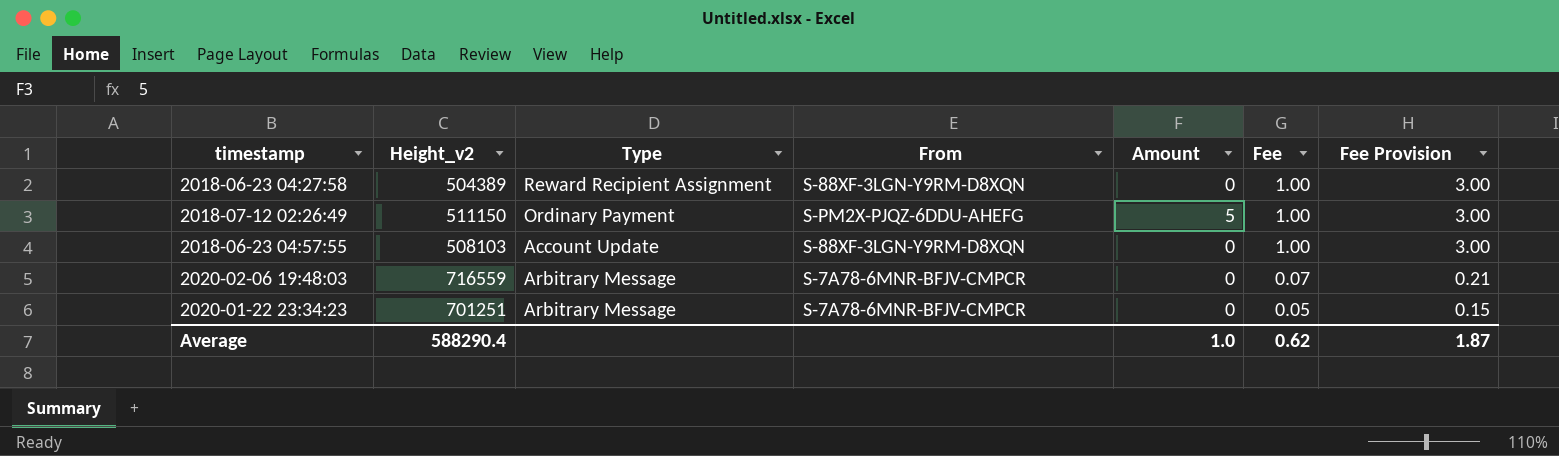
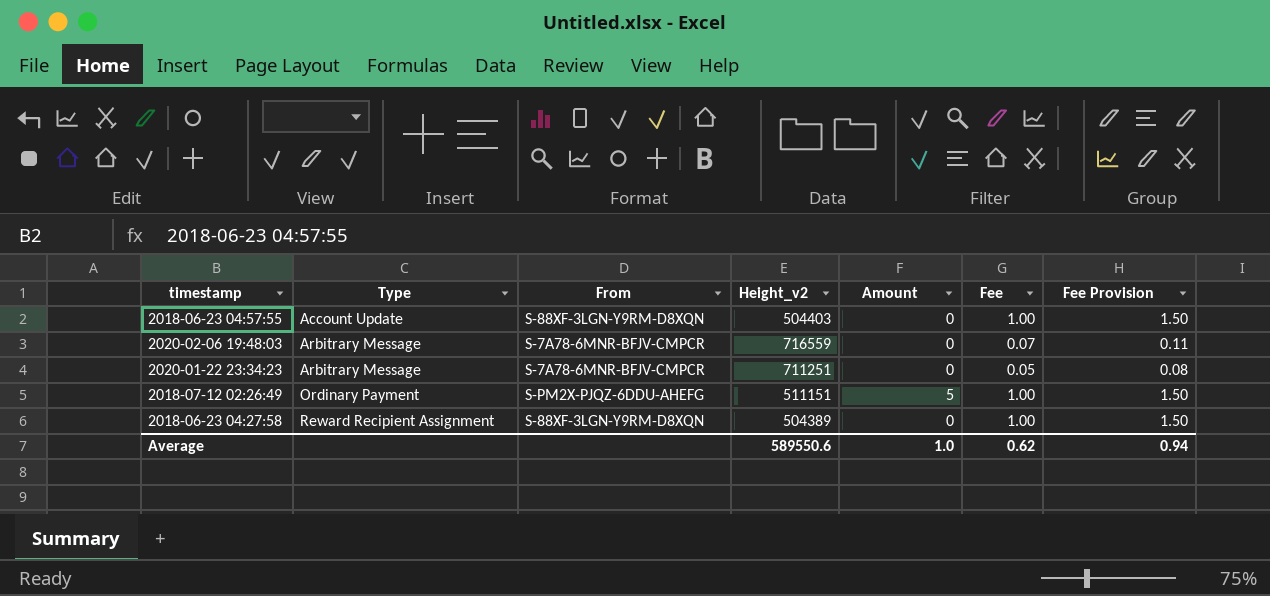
row order: Fee descending -> Type ascending
column Height_v2 | position: 2 -> 4
column Fee Provision | formula: [Fee] * 3 -> [Fee] * 1.5
2018-06-23 04:57:55 | Height_v2: 508103 -> 504403
2020-01-22 23:34:23 | Height_v2: 701251 -> 711251
2018-07-12 02:26:49 | Height_v2: 511150 -> 511151
Average | Height_v2: 588290.4 -> 589550.6
Average | Fee Provision: 1.87 -> 0.94

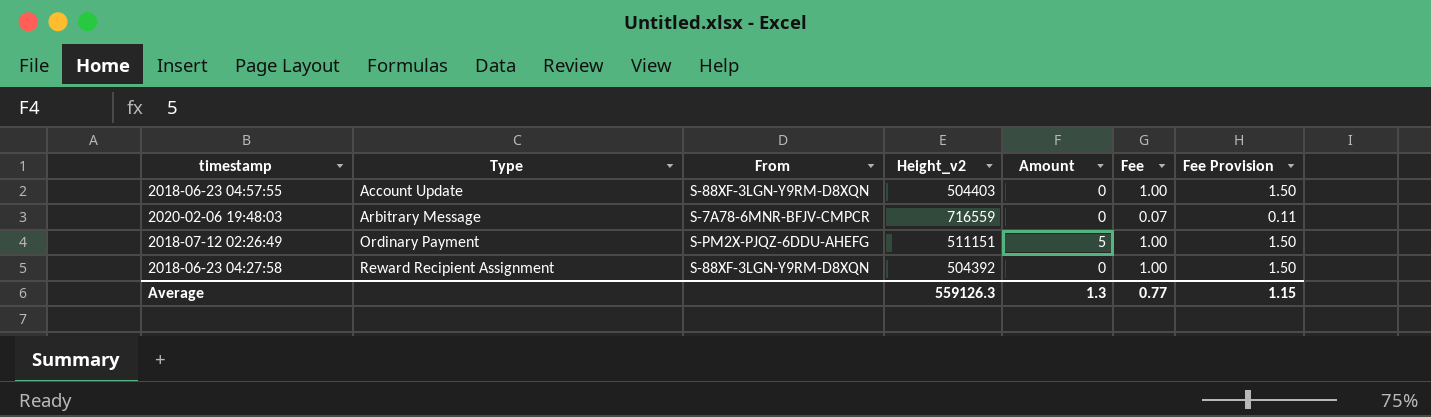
row 2020-01-22 23:34:23: Arbitrary Message | S-7A78-6MNR-BFJV-CMPCR | 711251 | 0 | 0.05 | 0.08 -> none
2018-06-23 04:27:58 | Height_v2: 504389 -> 504392
Average | Height_v2: 589550.6 -> 559126.3
Average | Amount: 1.0 -> 1.3
Average | Fee: 0.62 -> 0.77
Average | Fee Provision: 0.94 -> 1.15

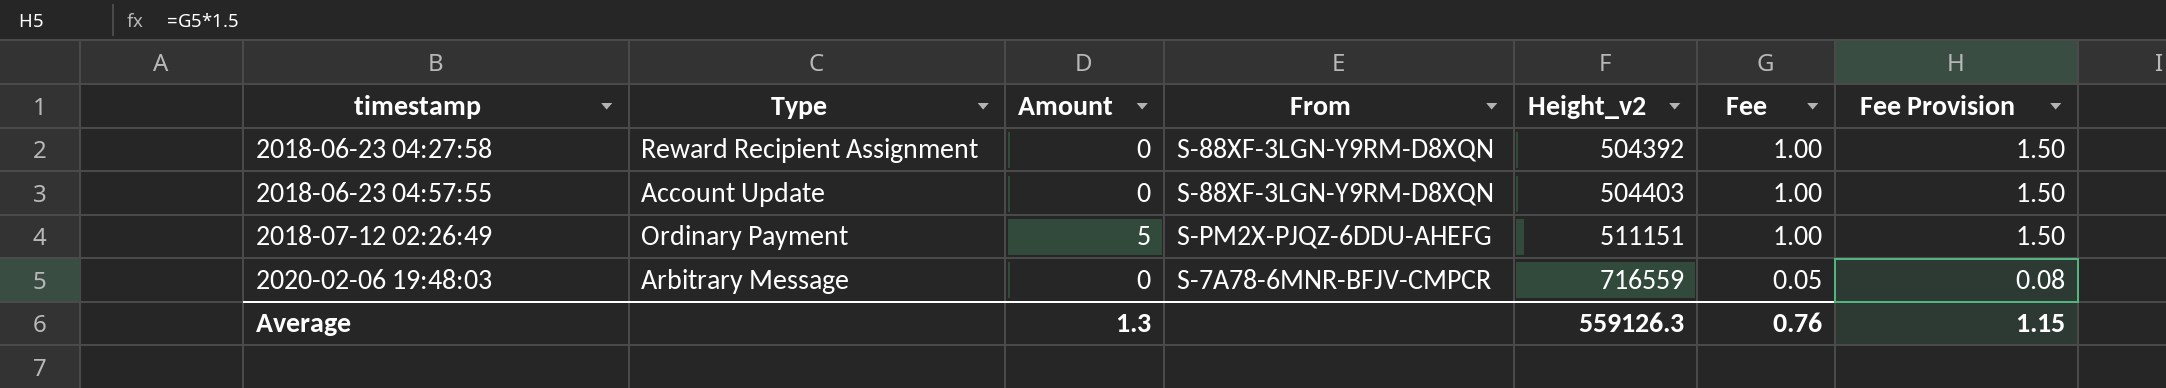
row order: Type ascending -> timestamp ascending
column Amount | position: 5 -> 3
2020-02-06 19:48:03 | Fee: 0.07 -> 0.05
2020-02-06 19:48:03 | Fee Provision: 0.11 -> 0.08
Average | Fee: 0.77 -> 0.76

